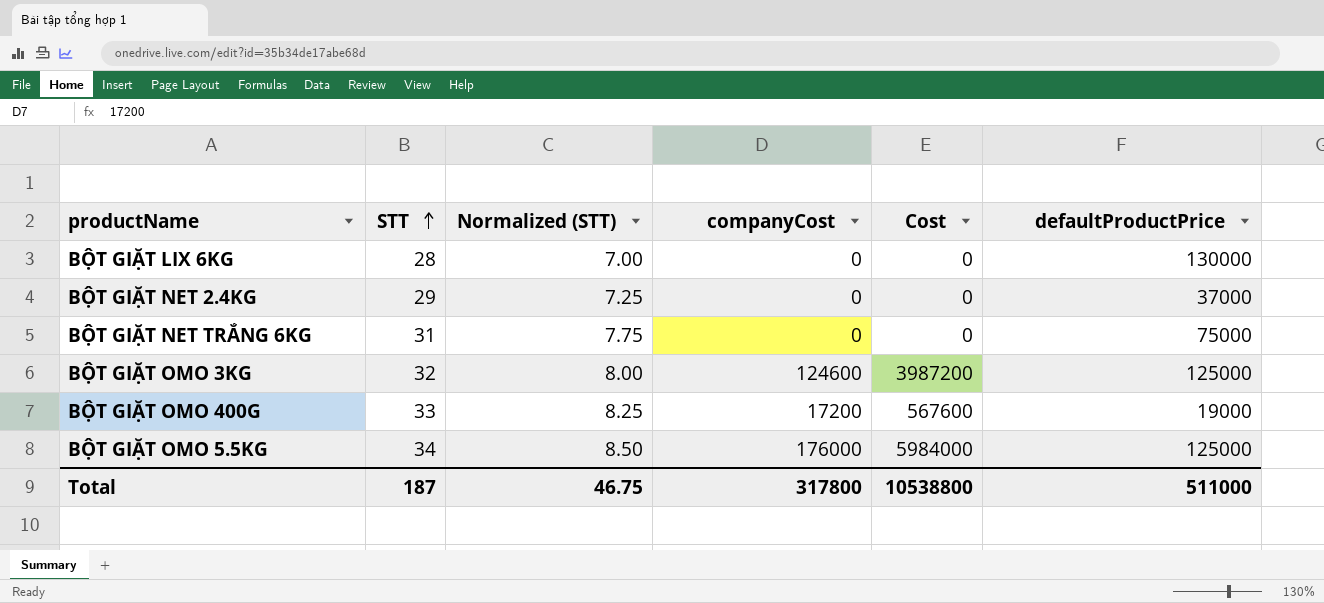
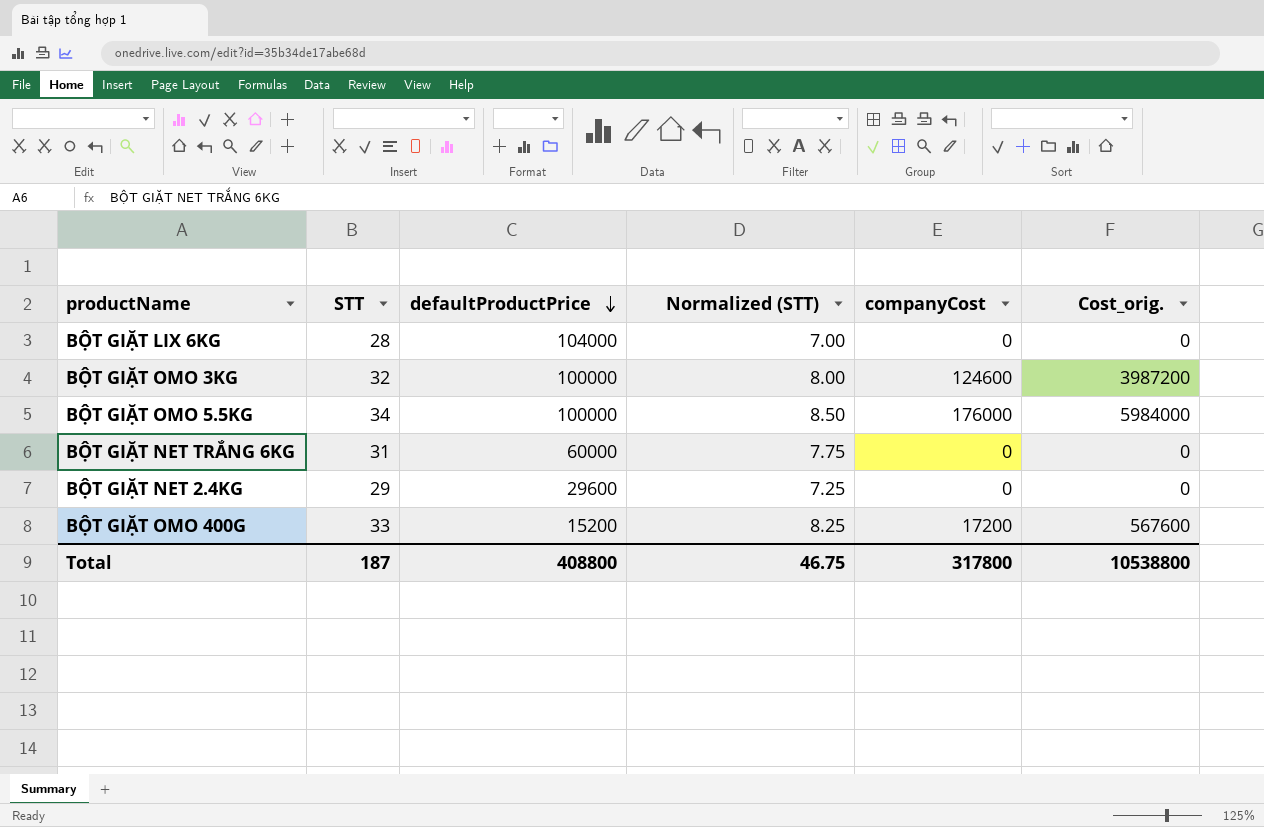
row order: STT ascending -> defaultProductPrice descending
column defaultProductPrice | position: 6 -> 3
column name: Cost -> Cost_orig.
BỘT GIẶT LIX 6KG | defaultProductPrice: 130000 -> 104000
BỘT GIẶT OMO 3KG | defaultProductPrice: 125000 -> 100000
BỘT GIẶT OMO 5.5KG | defaultProductPrice: 125000 -> 100000
BỘT GIẶT NET TRẮNG 6KG | defaultProductPrice: 75000 -> 60000
BỘT GIẶT NET 2.4KG | defaultProductPrice: 37000 -> 29600
BỘT GIẶT OMO 400G | defaultProductPrice: 19000 -> 15200
Total | defaultProductPrice: 511000 -> 408800

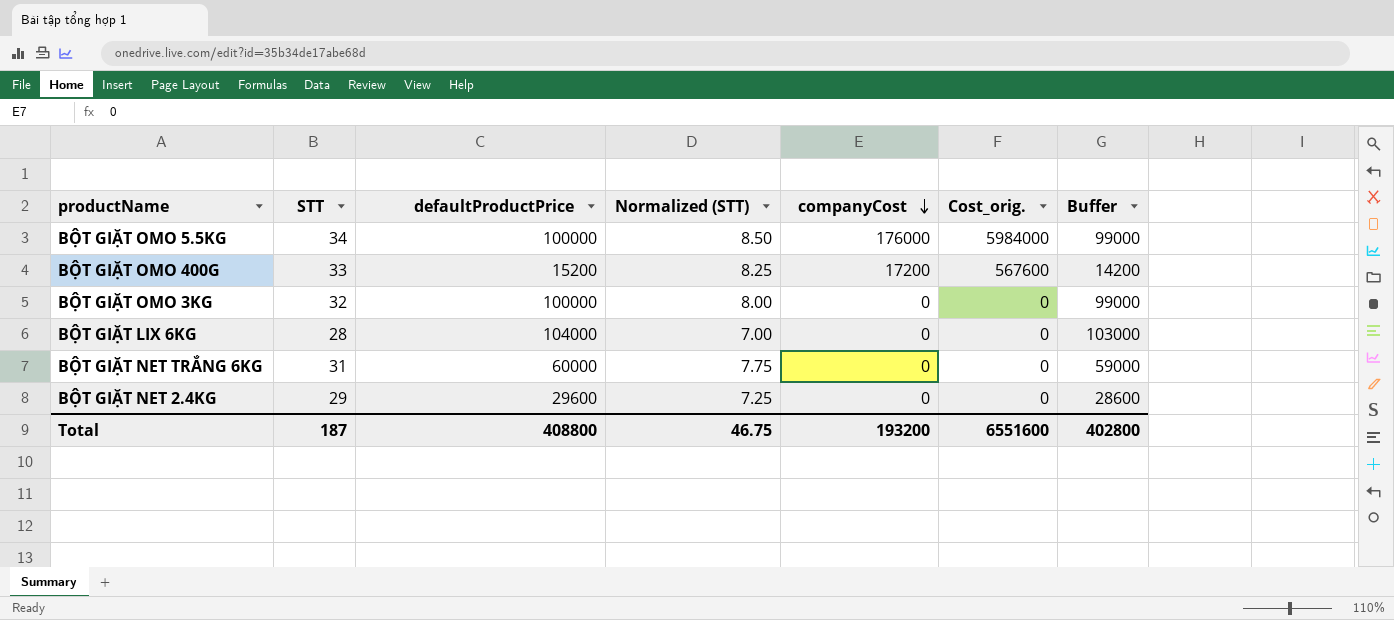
row order: defaultProductPrice descending -> companyCost descending
column Buffer | formula: none -> [defaultProductPrice] - 1000
BỘT GIẶT OMO 3KG | companyCost: 124600 -> 0
BỘT GIẶT OMO 3KG | Cost_orig.: 3987200 -> 0
Total | companyCost: 317800 -> 193200
Total | Cost_orig.: 10538800 -> 6551600

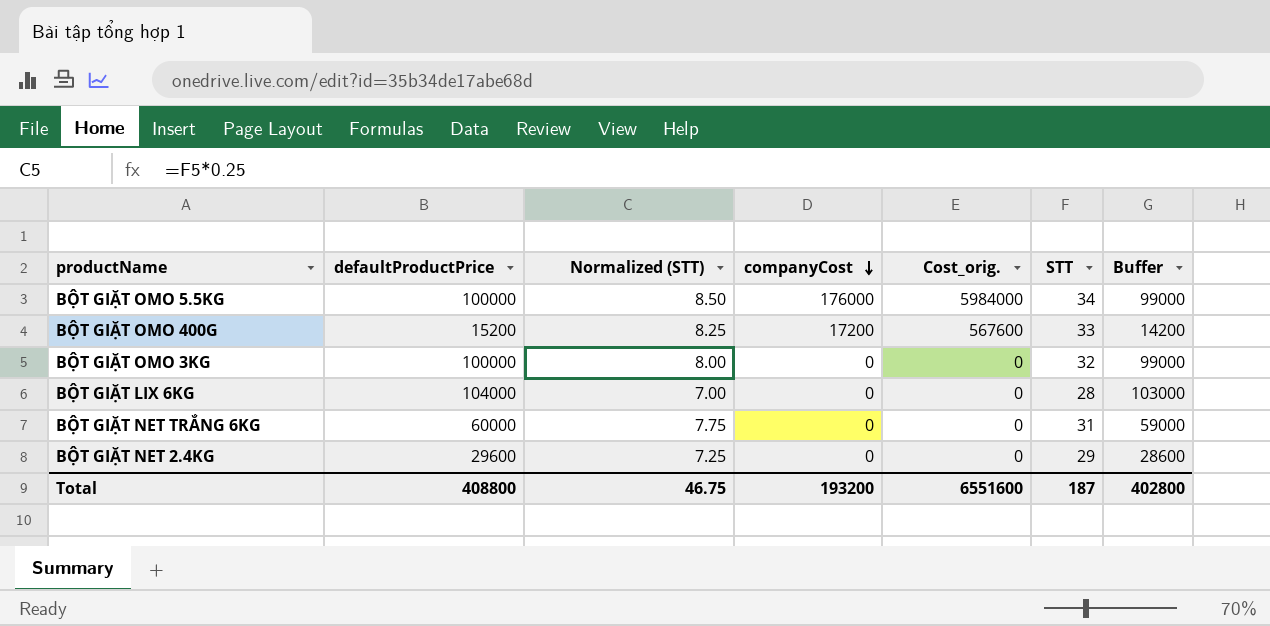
column STT | position: 2 -> 6

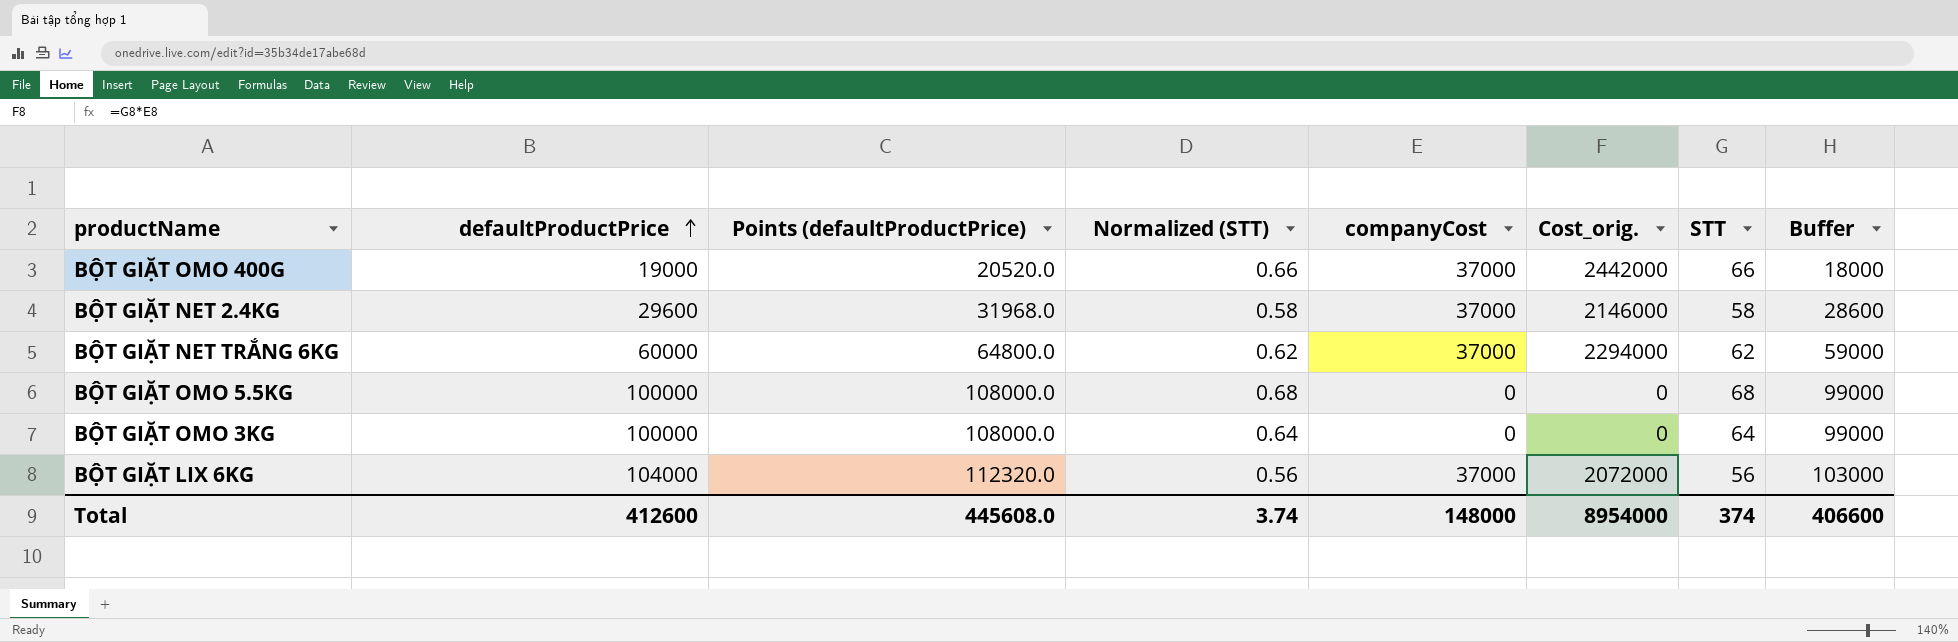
row order: companyCost descending -> defaultProductPrice ascending
column Points (defaultProductPrice) | formula: none -> [defaultProductPrice] * 1.08
column Normalized (STT) | formula: [STT] * 0.25 -> [STT] * 0.01
BỘT GIẶT OMO 400G | defaultProductPrice: 15200 -> 19000
BỘT GIẶT OMO 400G | companyCost: 17200 -> 37000
BỘT GIẶT OMO 400G | Cost_orig.: 567600 -> 2442000
BỘT GIẶT OMO 400G | STT: 33 -> 66
BỘT GIẶT OMO 400G | Buffer: 14200 -> 18000
BỘT GIẶT NET 2.4KG | companyCost: 0 -> 37000
BỘT GIẶT NET 2.4KG | Cost_orig.: 0 -> 2146000
BỘT GIẶT NET 2.4KG | STT: 29 -> 58
BỘT GIẶT NET TRẮNG 6KG | companyCost: 0 -> 37000
BỘT GIẶT NET TRẮNG 6KG | Cost_orig.: 0 -> 2294000
BỘT GIẶT NET TRẮNG 6KG | STT: 31 -> 62
BỘT GIẶT OMO 5.5KG | companyCost: 176000 -> 0
BỘT GIẶT OMO 5.5KG | Cost_orig.: 5984000 -> 0
BỘT GIẶT OMO 5.5KG | STT: 34 -> 68
BỘT GIẶT OMO 3KG | STT: 32 -> 64
BỘT GIẶT LIX 6KG | companyCost: 0 -> 37000
BỘT GIẶT LIX 6KG | Cost_orig.: 0 -> 2072000
BỘT GIẶT LIX 6KG | STT: 28 -> 56
Total | defaultProductPrice: 408800 -> 412600
Total | Normalized (STT): 46.75 -> 3.74
Total | companyCost: 193200 -> 148000
Total | Cost_orig.: 6551600 -> 8954000
Total | STT: 187 -> 374
Total | Buffer: 402800 -> 406600

